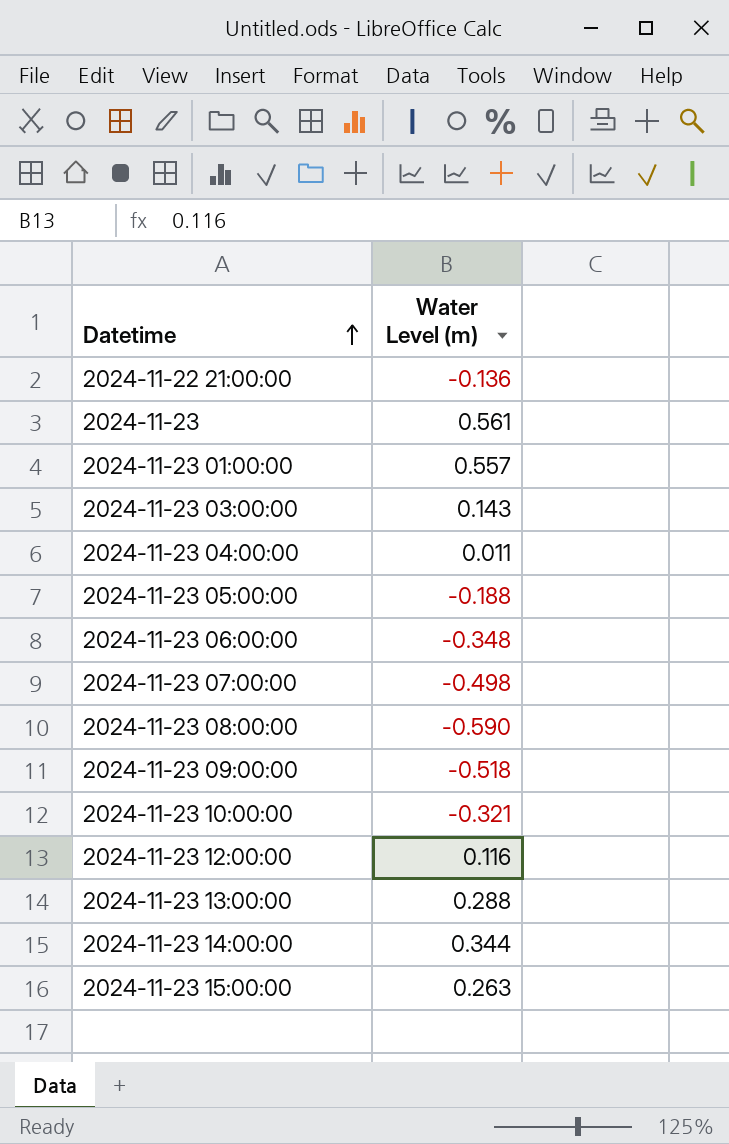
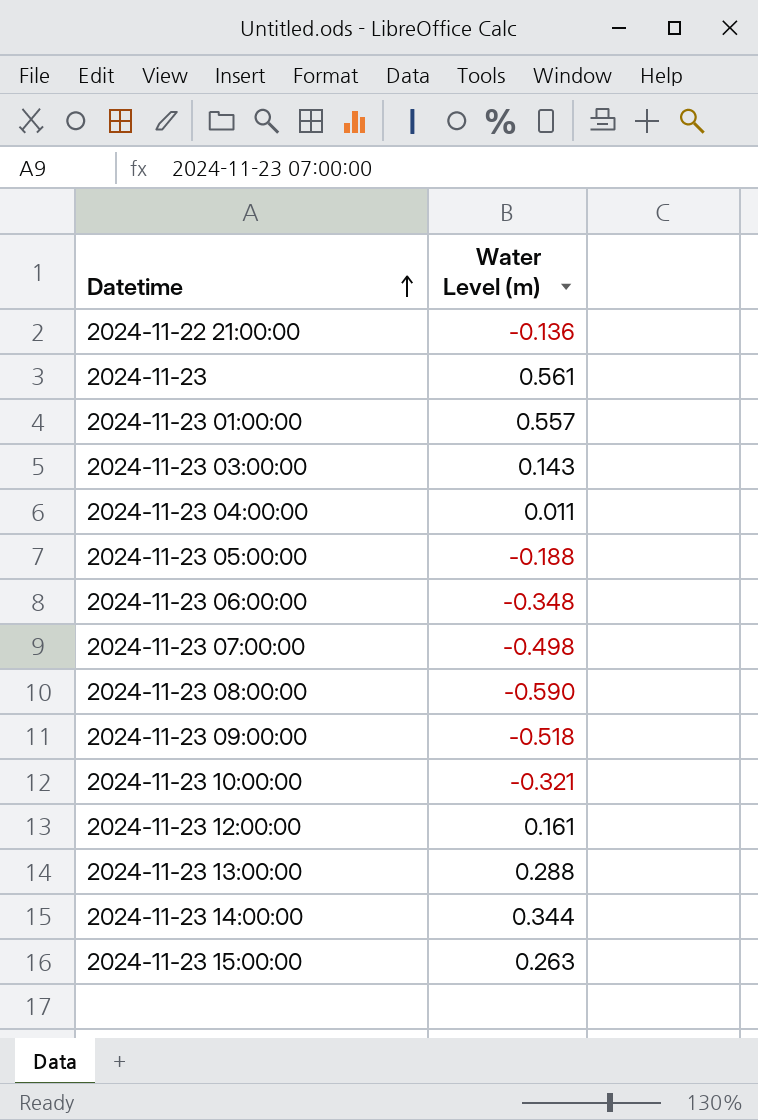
2024-11-23 12:00:00 | Water Level (m): 0.116 -> 0.161

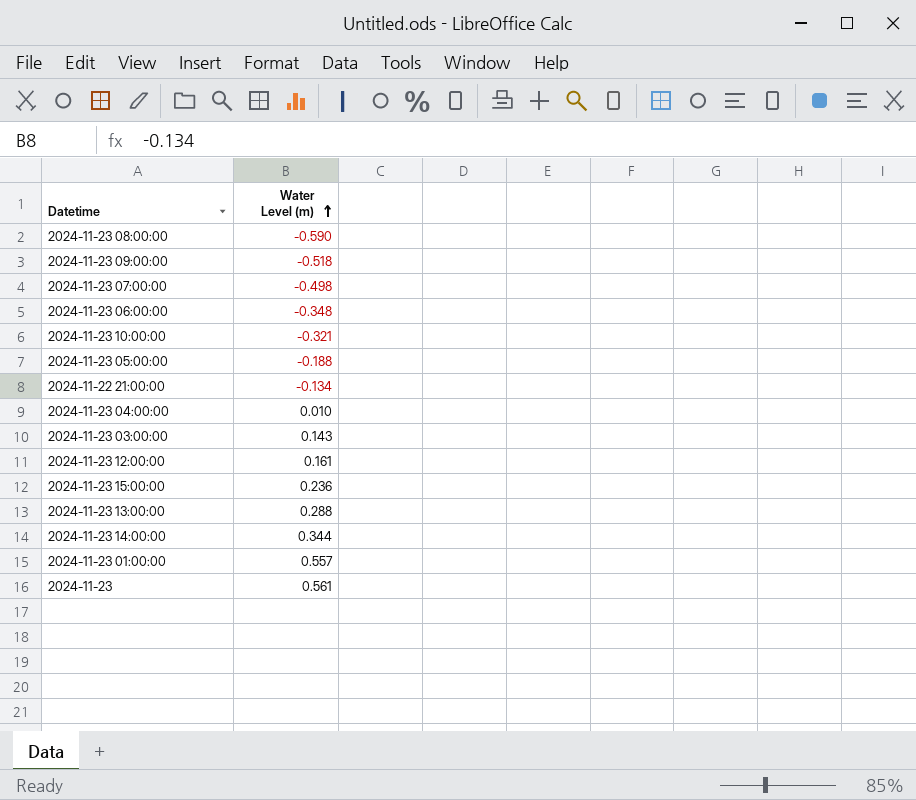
row order: Datetime ascending -> Water Level (m) ascending
2024-11-22 21:00:00 | Water Level (m): -0.136 -> -0.134
2024-11-23 04:00:00 | Water Level (m): 0.011 -> 0.010
2024-11-23 15:00:00 | Water Level (m): 0.263 -> 0.236

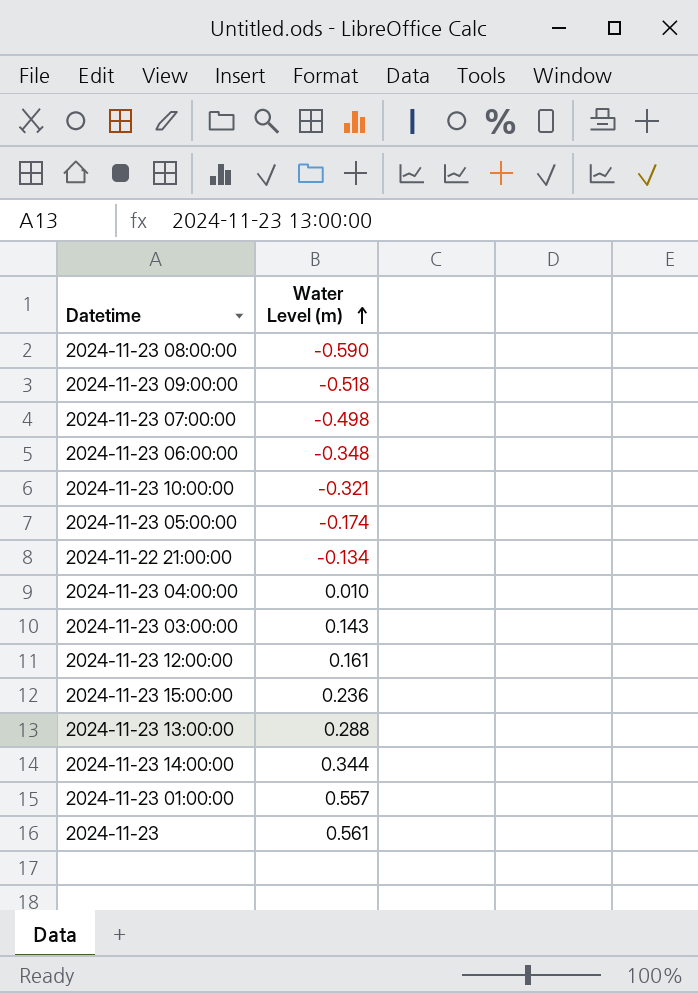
2024-11-23 05:00:00 | Water Level (m): -0.188 -> -0.174

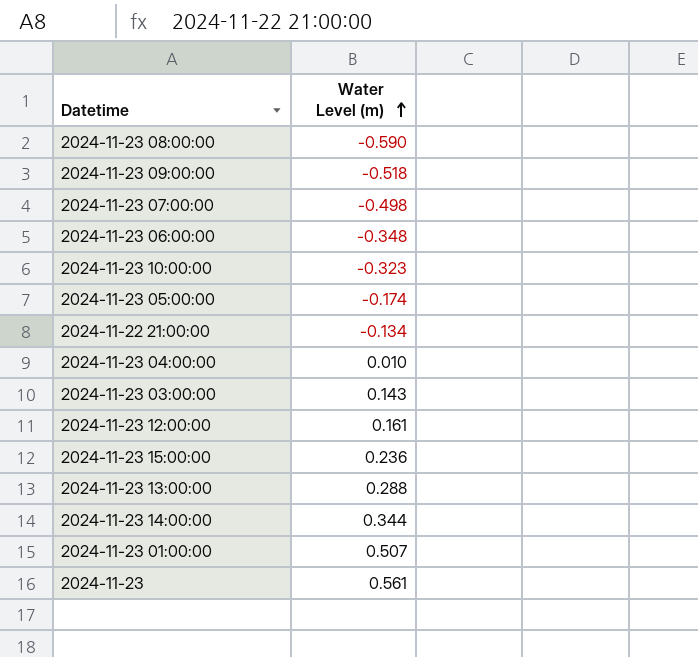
2024-11-23 10:00:00 | Water Level (m): -0.321 -> -0.323
2024-11-23 01:00:00 | Water Level (m): 0.557 -> 0.507

